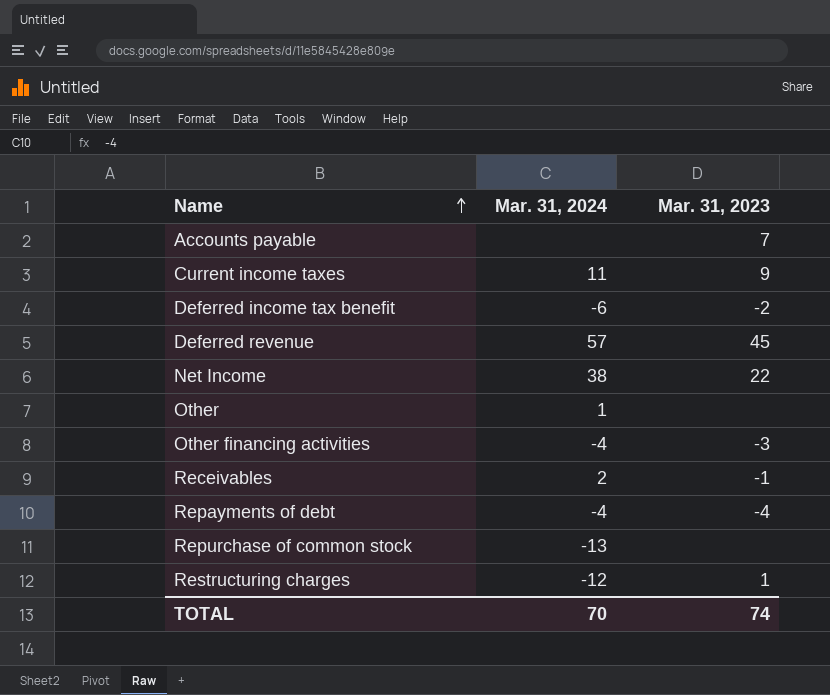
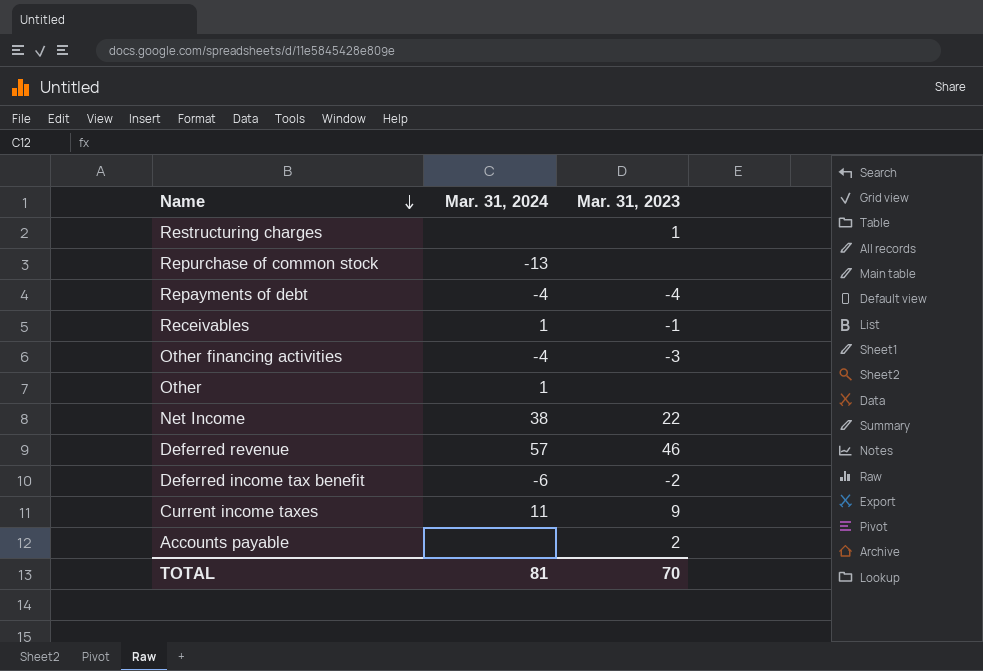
row order: Name ascending -> Name descending
Restructuring charges | Mar. 31, 2024: -12 -> none
Receivables | Mar. 31, 2024: 2 -> 1
Deferred revenue | Mar. 31, 2023: 45 -> 46
Accounts payable | Mar. 31, 2023: 7 -> 2
TOTAL | Mar. 31, 2024: 70 -> 81
TOTAL | Mar. 31, 2023: 74 -> 70

